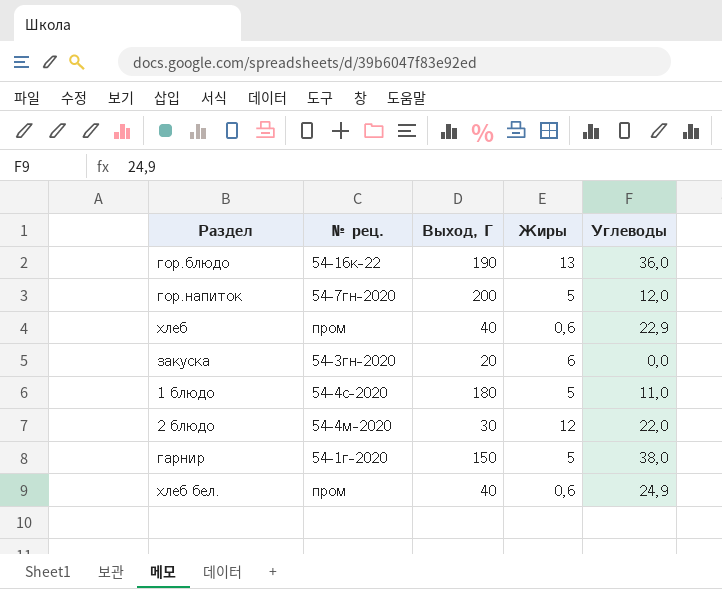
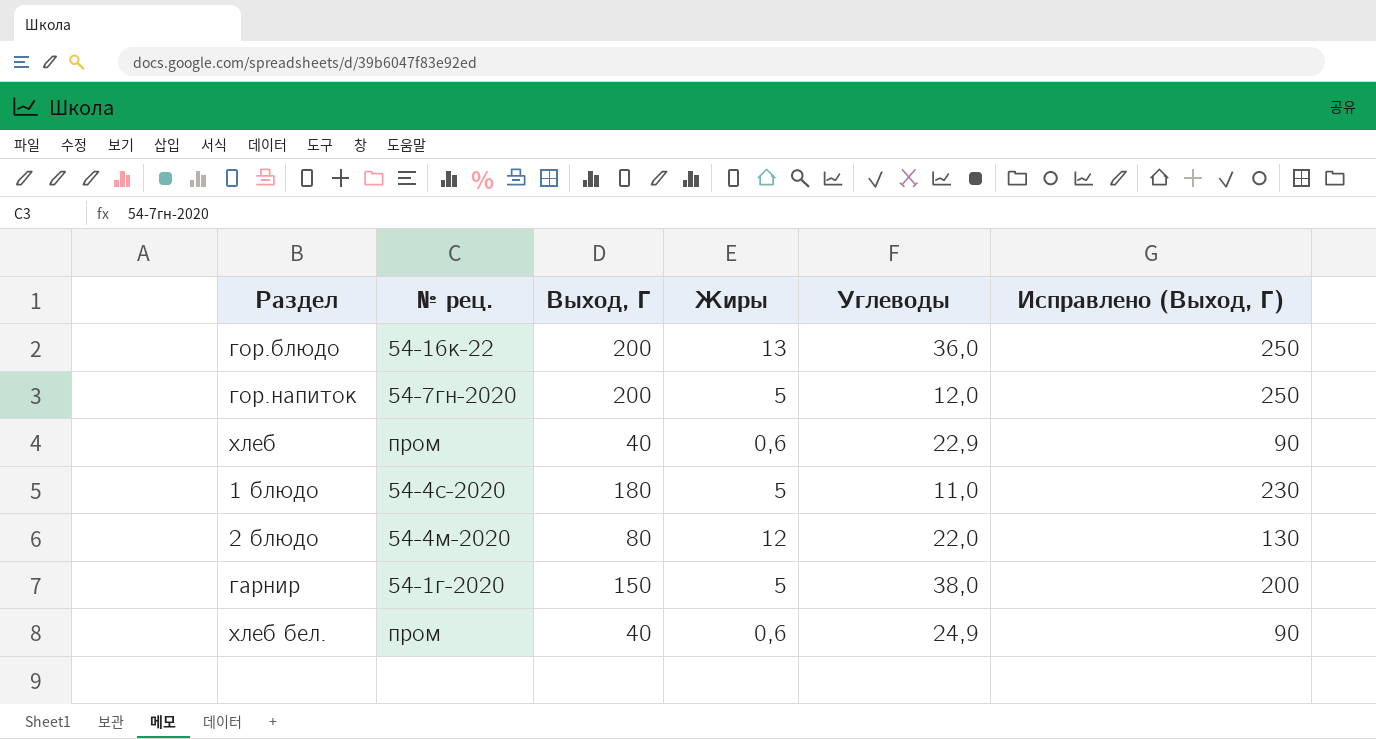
column Исправлено (Выход, Г) | formula: none -> [Выход, Г] + 50
row закуска: 54-3гн-2020 | 20 | 6 | 0,0 -> none
гор.блюдо | Выход, Г: 190 -> 200
2 блюдо | Выход, Г: 30 -> 80

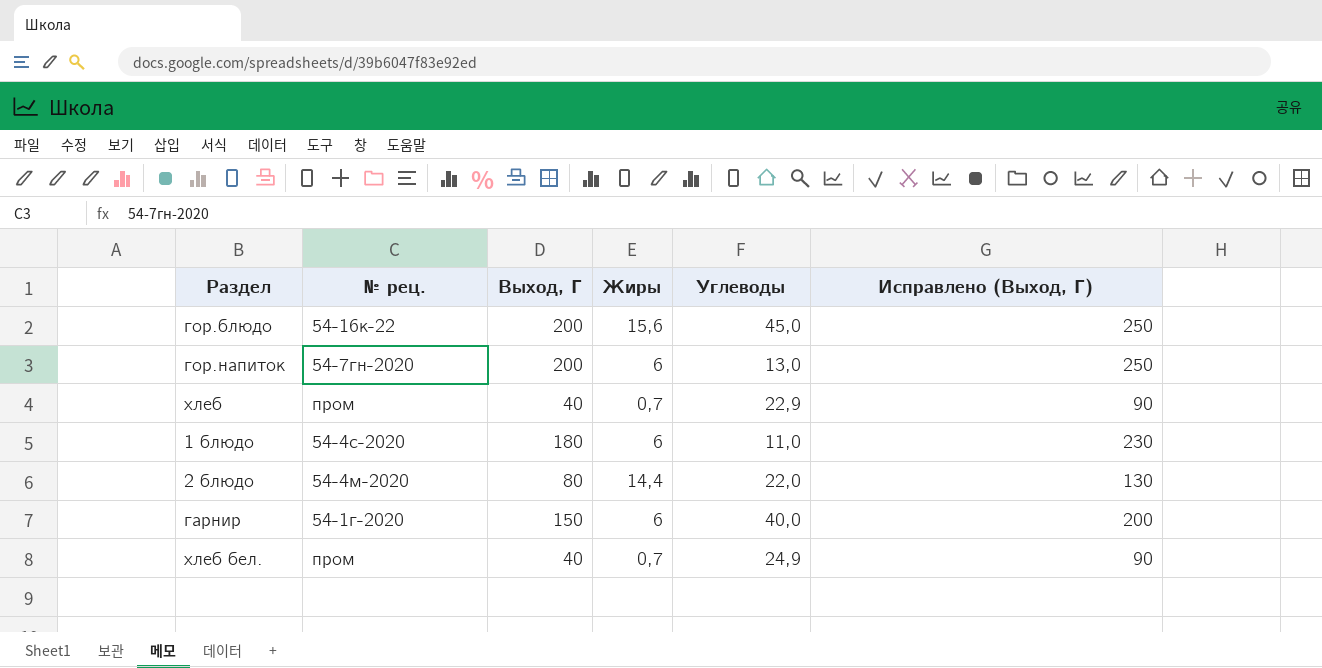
гор.блюдо | Жиры: 13 -> 15,6
гор.блюдо | Углеводы: 36,0 -> 45,0
гор.напиток | Жиры: 5 -> 6
гор.напиток | Углеводы: 12,0 -> 13,0
хлеб | Жиры: 0,6 -> 0,7
1 блюдо | Жиры: 5 -> 6
2 блюдо | Жиры: 12 -> 14,4
гарнир | Жиры: 5 -> 6
гарнир | Углеводы: 38,0 -> 40,0
хлеб бел. | Жиры: 0,6 -> 0,7

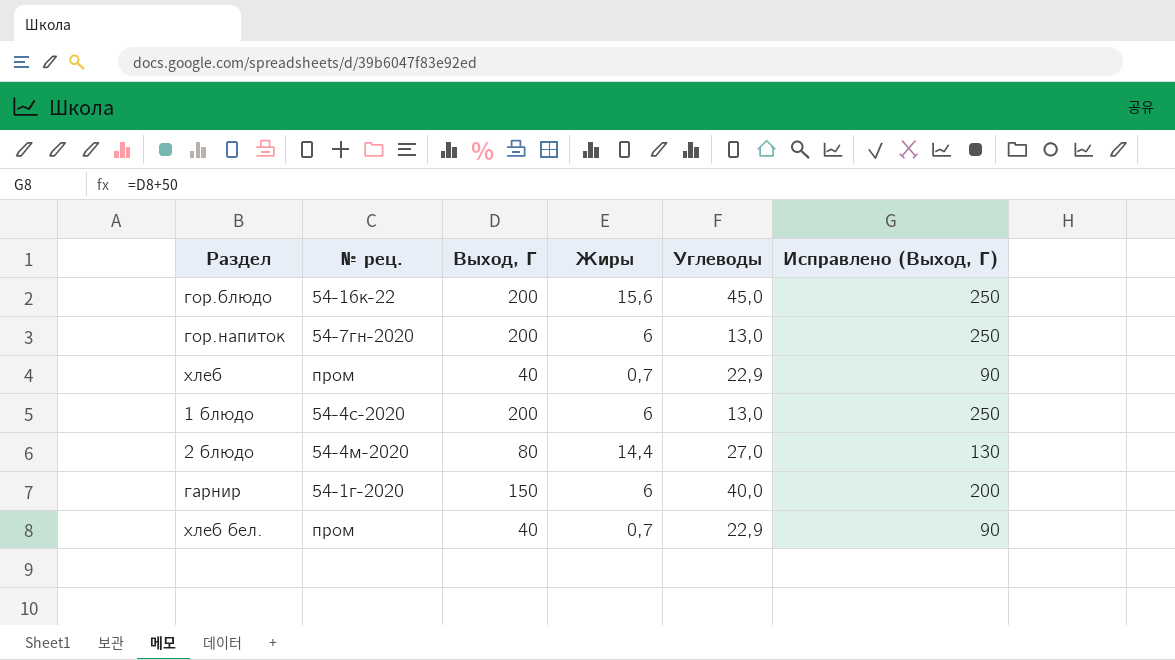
1 блюдо | Выход, Г: 180 -> 200
1 блюдо | Углеводы: 11,0 -> 13,0
1 блюдо | Исправлено (Выход, Г): 230 -> 250
2 блюдо | Углеводы: 22,0 -> 27,0
хлеб бел. | Углеводы: 24,9 -> 22,9

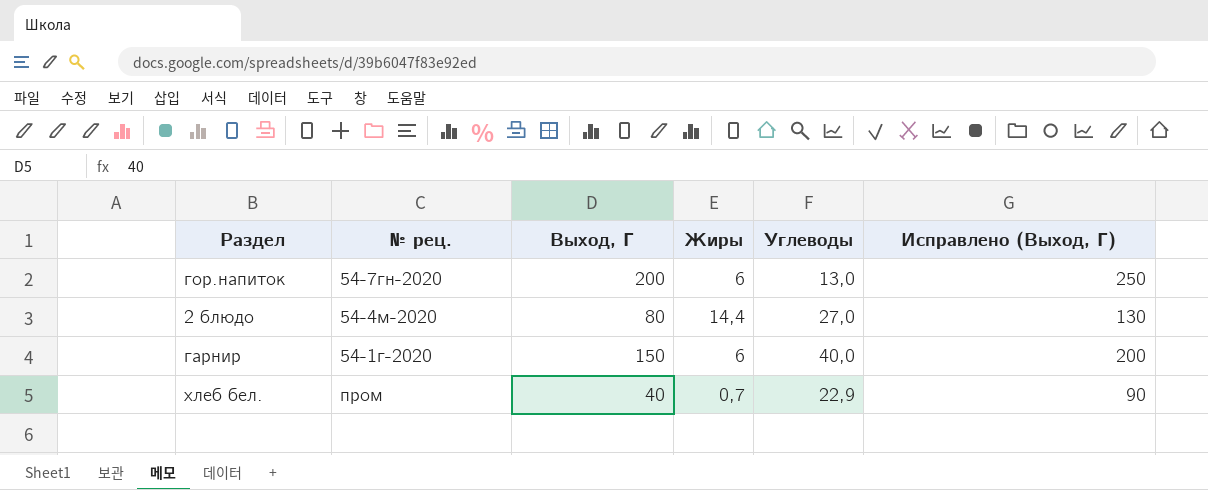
row гор.блюдо: 54-16к-22 | 200 | 15,6 | 45,0 | 250 -> none
row хлеб: пром | 40 | 0,7 | 22,9 | 90 -> none
row 1 блюдо: 54-4с-2020 | 200 | 6 | 13,0 | 250 -> none

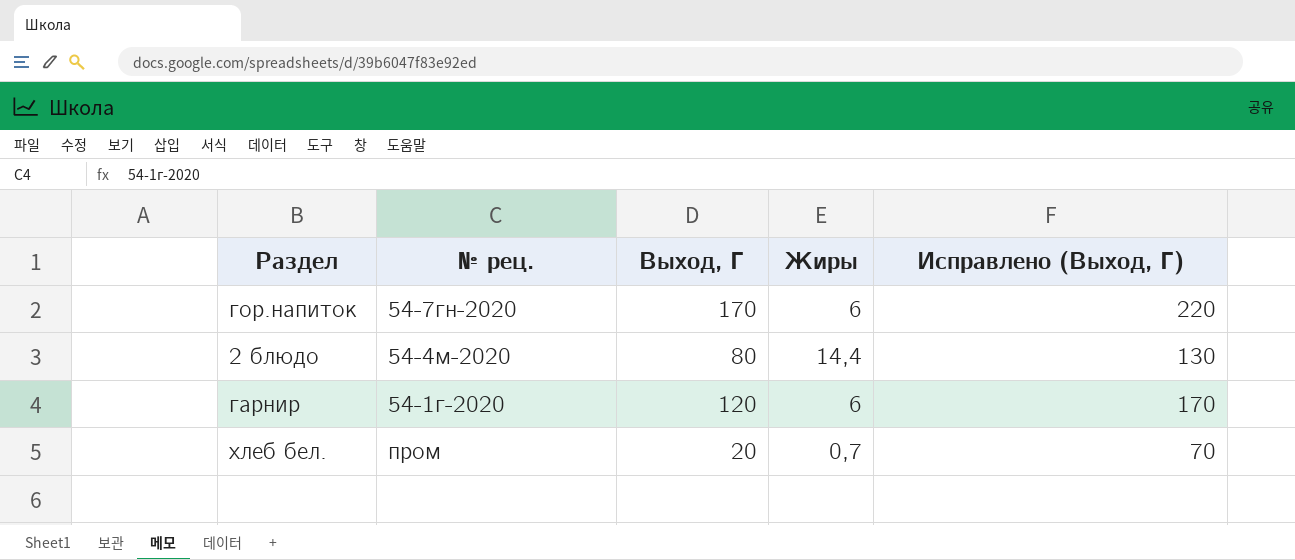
column Углеводы | position: 5 -> none
гор.напиток | Выход, Г: 200 -> 170
гор.напиток | Исправлено (Выход, Г): 250 -> 220
гарнир | Выход, Г: 150 -> 120
гарнир | Исправлено (Выход, Г): 200 -> 170
хлеб бел. | Выход, Г: 40 -> 20
хлеб бел. | Исправлено (Выход, Г): 90 -> 70

